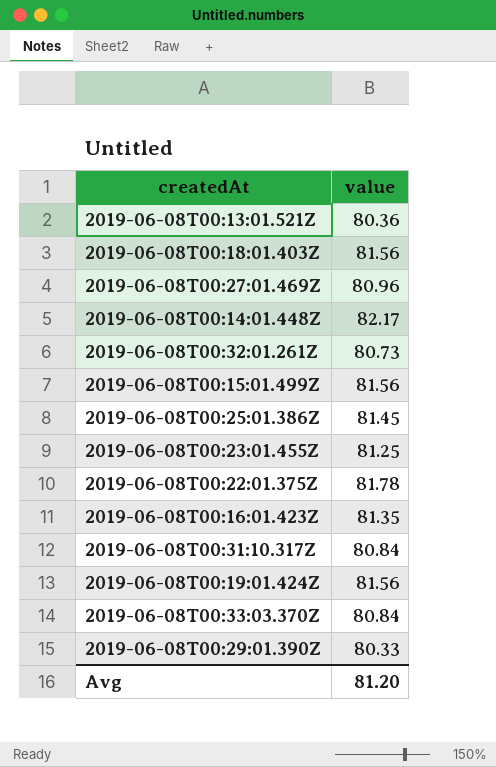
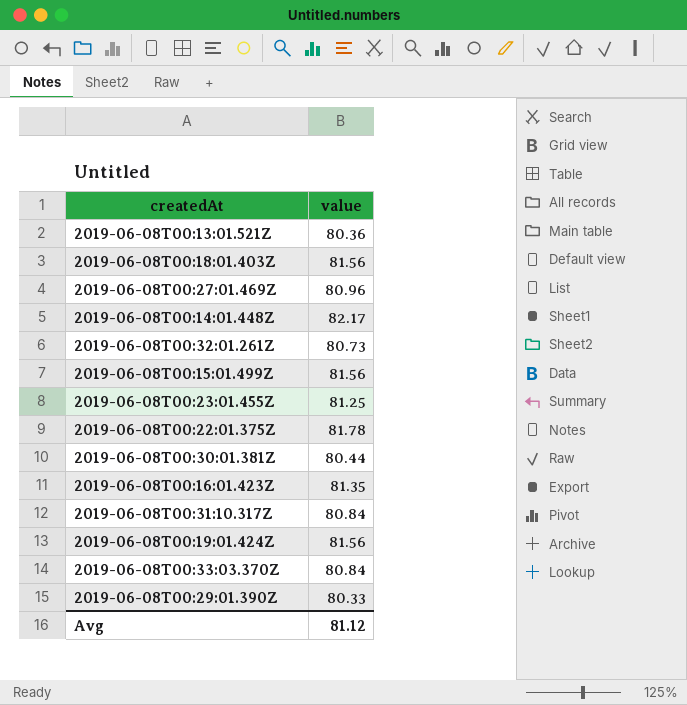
row 2019-06-08T00:25:01.386Z: 81.45 -> none
row 2019-06-08T00:30:01.381Z: none -> 80.44
Avg | value: 81.20 -> 81.12

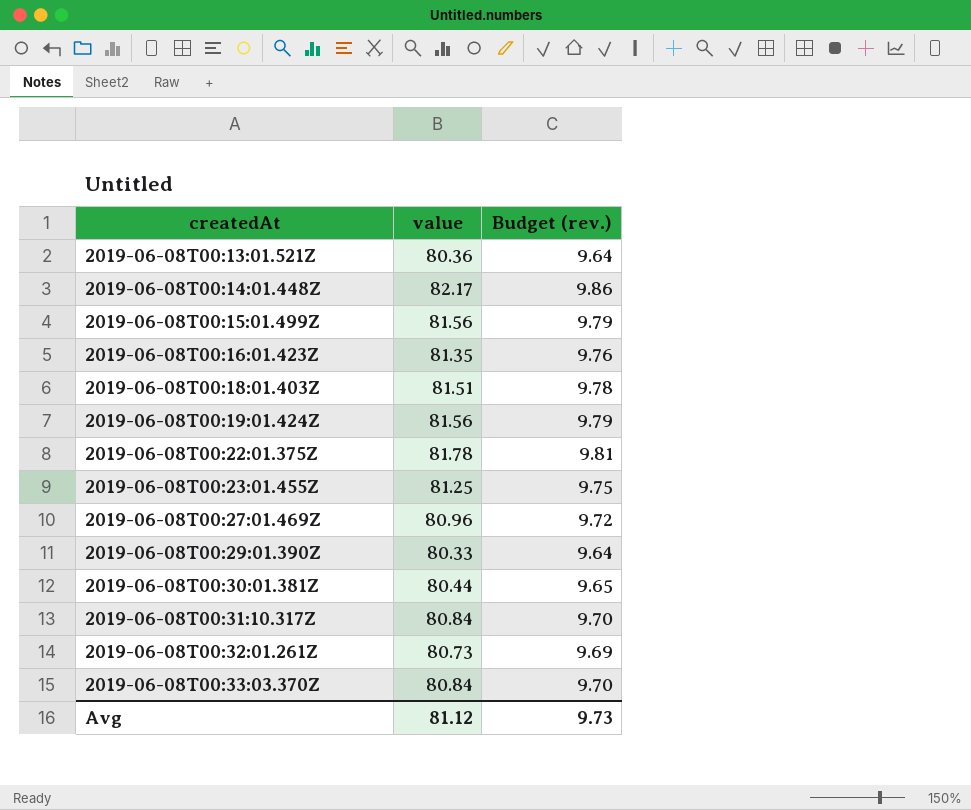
row order: none -> createdAt ascending
column Budget (rev.) | formula: none -> [value] * 0.12
2019-06-08T00:18:01.403Z | value: 81.56 -> 81.51

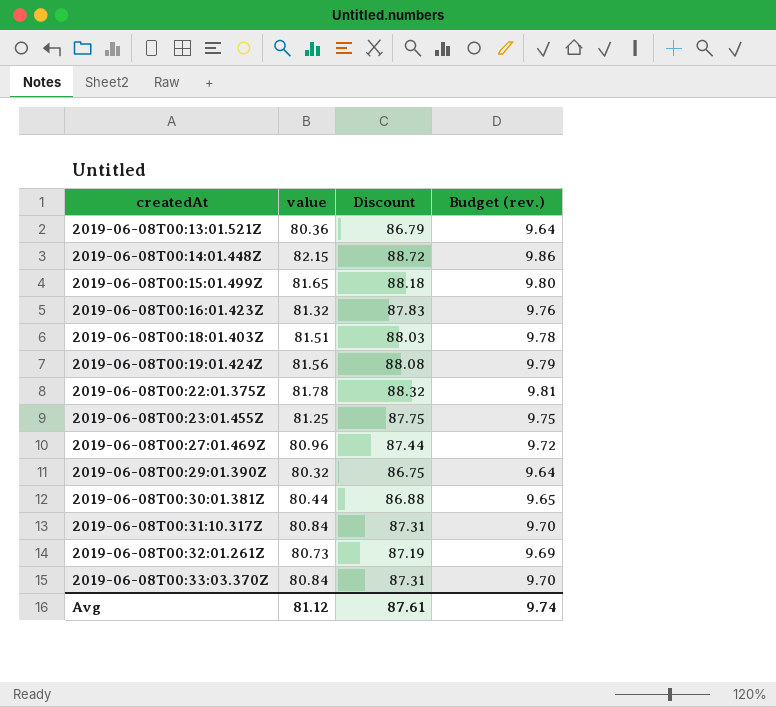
column Discount | formula: none -> [value] * 1.08
2019-06-08T00:14:01.448Z | value: 82.17 -> 82.15
2019-06-08T00:15:01.499Z | value: 81.56 -> 81.65
2019-06-08T00:15:01.499Z | Budget (rev.): 9.79 -> 9.80
2019-06-08T00:16:01.423Z | value: 81.35 -> 81.32
2019-06-08T00:29:01.390Z | value: 80.33 -> 80.32
Avg | Budget (rev.): 9.73 -> 9.74

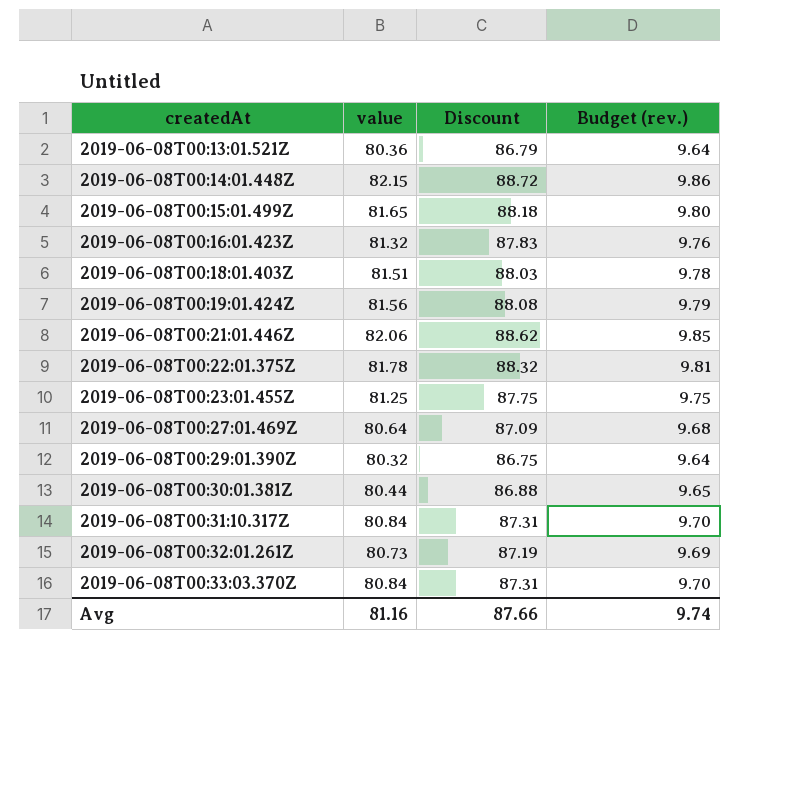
row 2019-06-08T00:21:01.446Z: none -> 82.06 | 88.62 | 9.85
2019-06-08T00:27:01.469Z | value: 80.96 -> 80.64
2019-06-08T00:27:01.469Z | Discount: 87.44 -> 87.09
2019-06-08T00:27:01.469Z | Budget (rev.): 9.72 -> 9.68
Avg | value: 81.12 -> 81.16
Avg | Discount: 87.61 -> 87.66

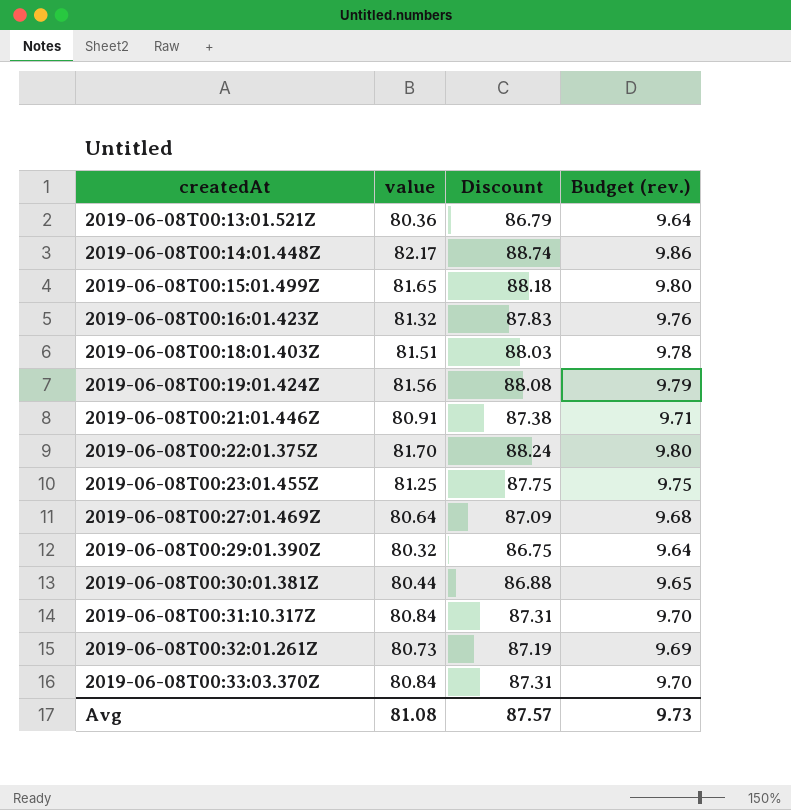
2019-06-08T00:14:01.448Z | value: 82.15 -> 82.17
2019-06-08T00:14:01.448Z | Discount: 88.72 -> 88.74
2019-06-08T00:21:01.446Z | value: 82.06 -> 80.91
2019-06-08T00:21:01.446Z | Discount: 88.62 -> 87.38
2019-06-08T00:21:01.446Z | Budget (rev.): 9.85 -> 9.71
2019-06-08T00:22:01.375Z | value: 81.78 -> 81.70
2019-06-08T00:22:01.375Z | Discount: 88.32 -> 88.24
2019-06-08T00:22:01.375Z | Budget (rev.): 9.81 -> 9.80
Avg | value: 81.16 -> 81.08
Avg | Discount: 87.66 -> 87.57
Avg | Budget (rev.): 9.74 -> 9.73

